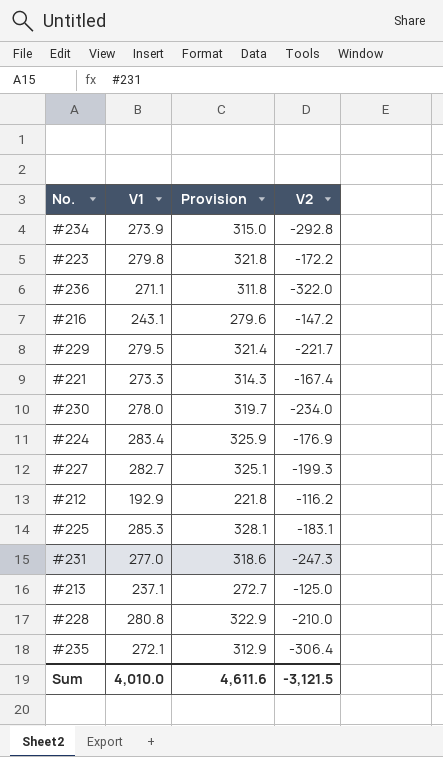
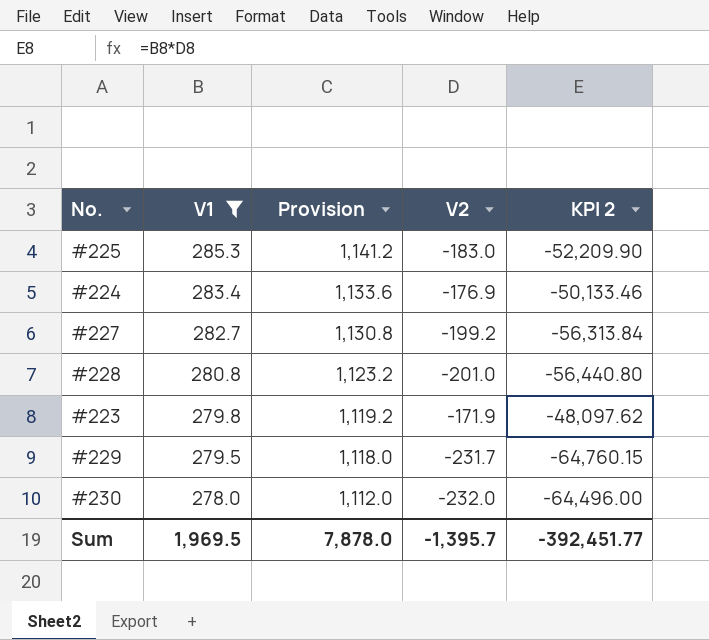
filter: none -> V1 >= 278.0
row order: none -> V1 descending
column Provision | formula: [V1] * 1.15 -> [V1] * 4
column KPI 2 | formula: none -> [V1] * [V2]
#225 | V2: -183.1 -> -183.0
#227 | V2: -199.3 -> -199.2
#228 | V2: -210.0 -> -201.0
#223 | V2: -172.2 -> -171.9
#229 | V2: -221.7 -> -231.7
#230 | V2: -234.0 -> -232.0
Sum | V1: 4,010.0 -> 1,969.5
Sum | Provision: 4,611.6 -> 7,878.0
Sum | V2: -3,121.5 -> -1,395.7

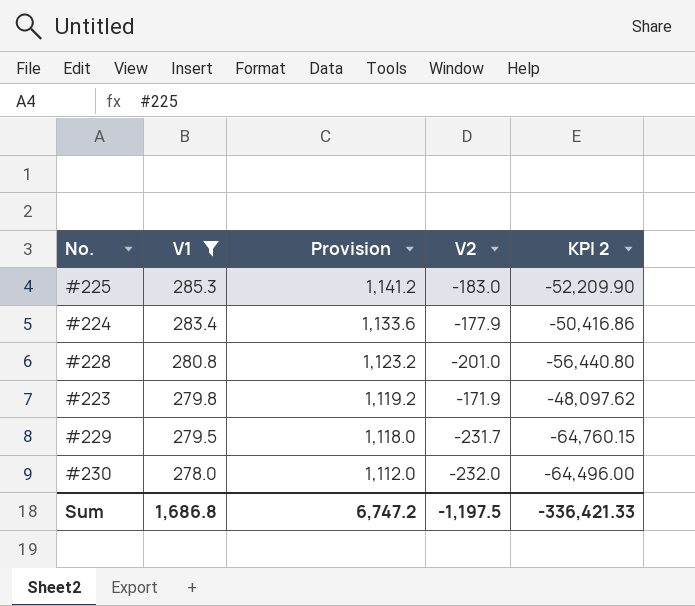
row #227: 282.7 | 1,130.8 | -199.2 | -56,313.84 -> none
#224 | V2: -176.9 -> -177.9
#224 | KPI 2: -50,133.46 -> -50,416.86
Sum | V1: 1,969.5 -> 1,686.8
Sum | Provision: 7,878.0 -> 6,747.2
Sum | V2: -1,395.7 -> -1,197.5
Sum | KPI 2: -392,451.77 -> -336,421.33

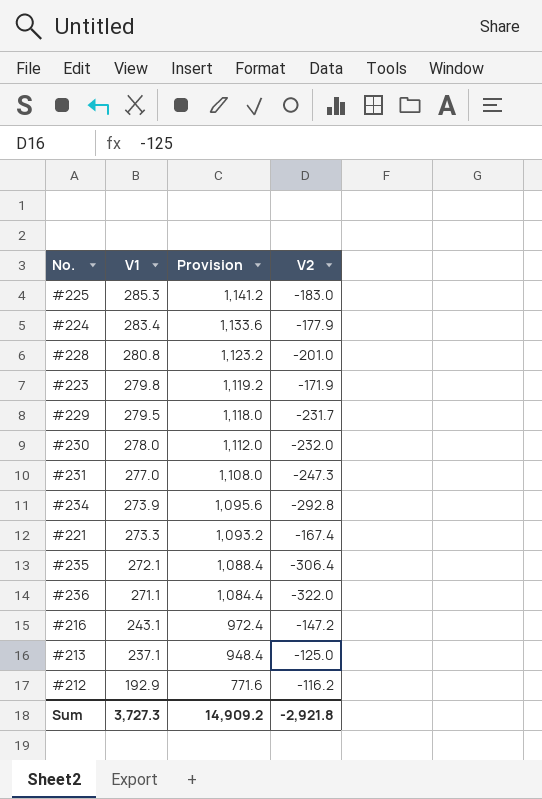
filter: V1 >= 278.0 -> none
column KPI 2 | formula: [V1] * [V2] -> none
Sum | V1: 1,686.8 -> 3,727.3
Sum | Provision: 6,747.2 -> 14,909.2
Sum | V2: -1,197.5 -> -2,921.8

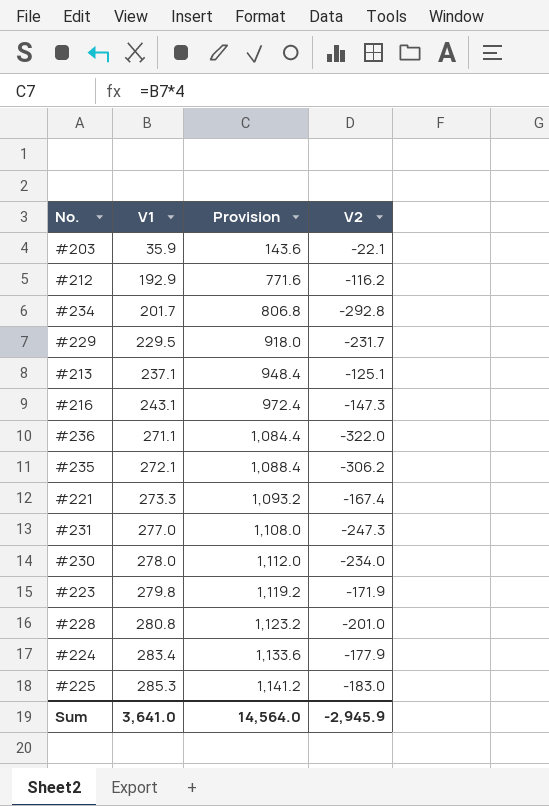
row order: V1 descending -> V1 ascending
row #203: none -> 35.9 | 143.6 | -22.1
#234 | V1: 273.9 -> 201.7
#234 | Provision: 1,095.6 -> 806.8
#229 | V1: 279.5 -> 229.5
#229 | Provision: 1,118.0 -> 918.0
#213 | V2: -125.0 -> -125.1
#216 | V2: -147.2 -> -147.3
#235 | V2: -306.4 -> -306.2
#230 | V2: -232.0 -> -234.0
Sum | V1: 3,727.3 -> 3,641.0
Sum | Provision: 14,909.2 -> 14,564.0
Sum | V2: -2,921.8 -> -2,945.9

